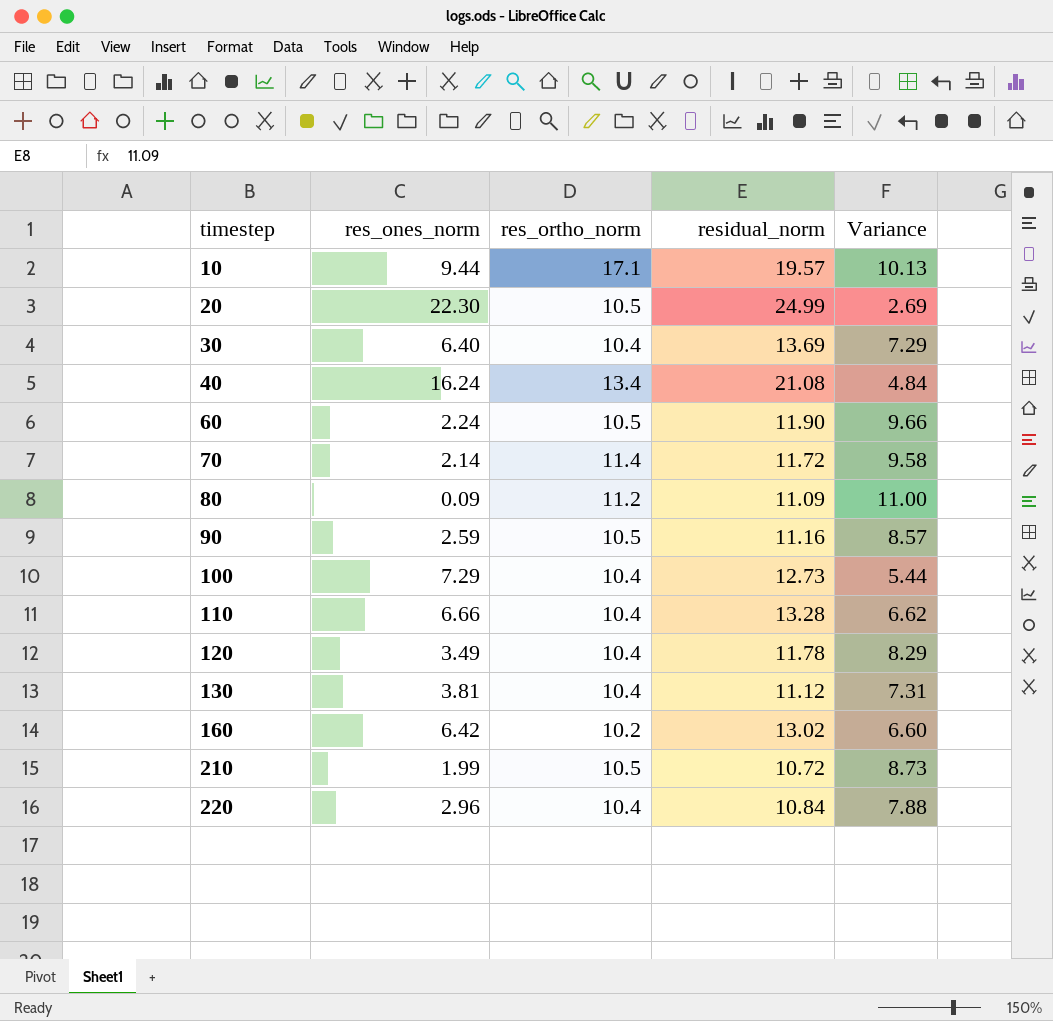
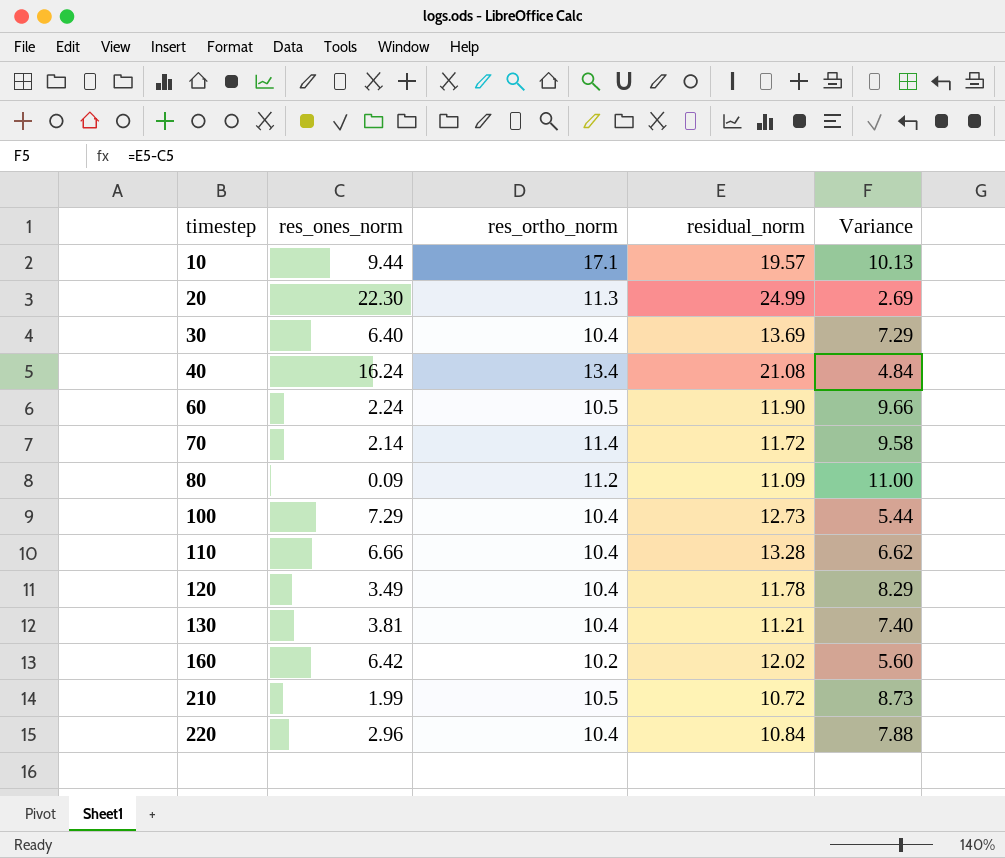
row 90: 2.59 | 10.5 | 11.16 | 8.57 -> none
20 | res_ortho_norm: 10.5 -> 11.3
130 | residual_norm: 11.12 -> 11.21
130 | Variance: 7.31 -> 7.40
160 | residual_norm: 13.02 -> 12.02
160 | Variance: 6.60 -> 5.60

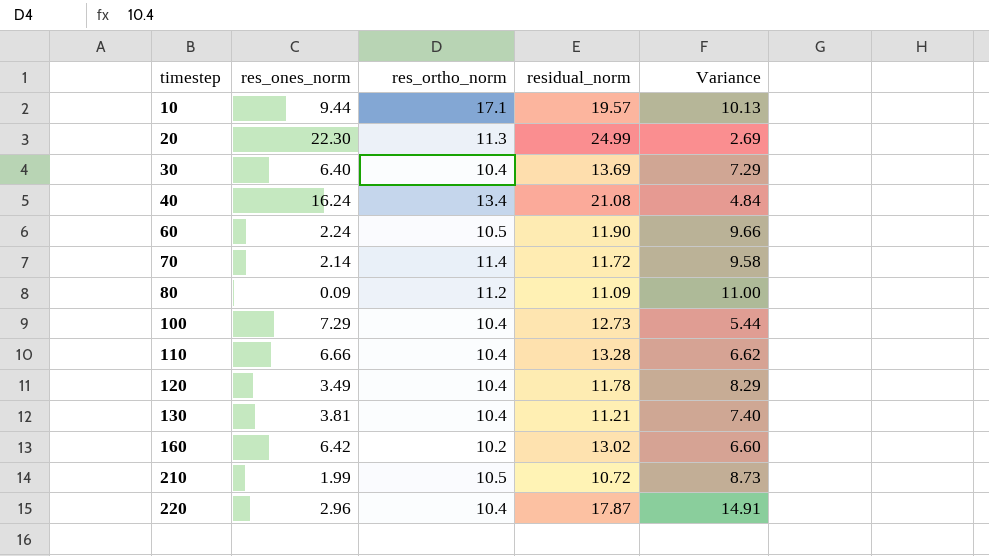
160 | residual_norm: 12.02 -> 13.02
160 | Variance: 5.60 -> 6.60
220 | residual_norm: 10.84 -> 17.87
220 | Variance: 7.88 -> 14.91

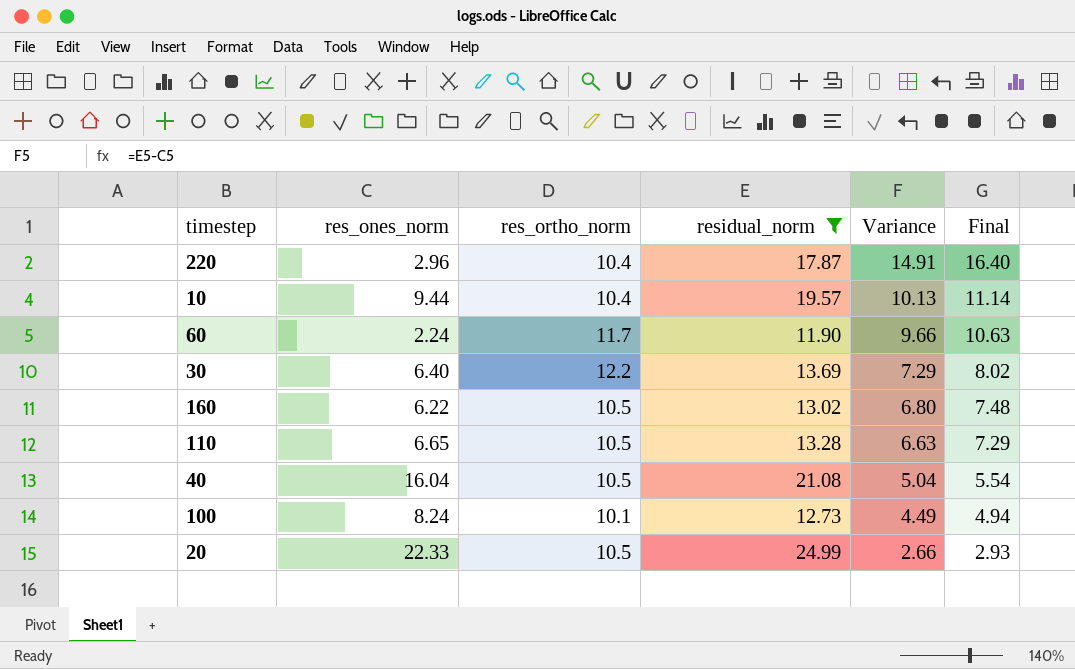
filter: none -> residual_norm >= 11.90
row order: timestep ascending -> Variance descending
column Final | formula: none -> [Variance] * 1.1
10 | res_ortho_norm: 17.1 -> 10.4
60 | res_ortho_norm: 10.5 -> 11.7
30 | res_ortho_norm: 10.4 -> 12.2
160 | res_ones_norm: 6.42 -> 6.22
160 | res_ortho_norm: 10.2 -> 10.5
160 | Variance: 6.60 -> 6.80
110 | res_ones_norm: 6.66 -> 6.65
110 | res_ortho_norm: 10.4 -> 10.5
110 | Variance: 6.62 -> 6.63
40 | res_ones_norm: 16.24 -> 16.04
40 | res_ortho_norm: 13.4 -> 10.5
40 | Variance: 4.84 -> 5.04
100 | res_ones_norm: 7.29 -> 8.24
100 | res_ortho_norm: 10.4 -> 10.1
100 | Variance: 5.44 -> 4.49
20 | res_ones_norm: 22.30 -> 22.33
20 | res_ortho_norm: 11.3 -> 10.5
20 | Variance: 2.69 -> 2.66

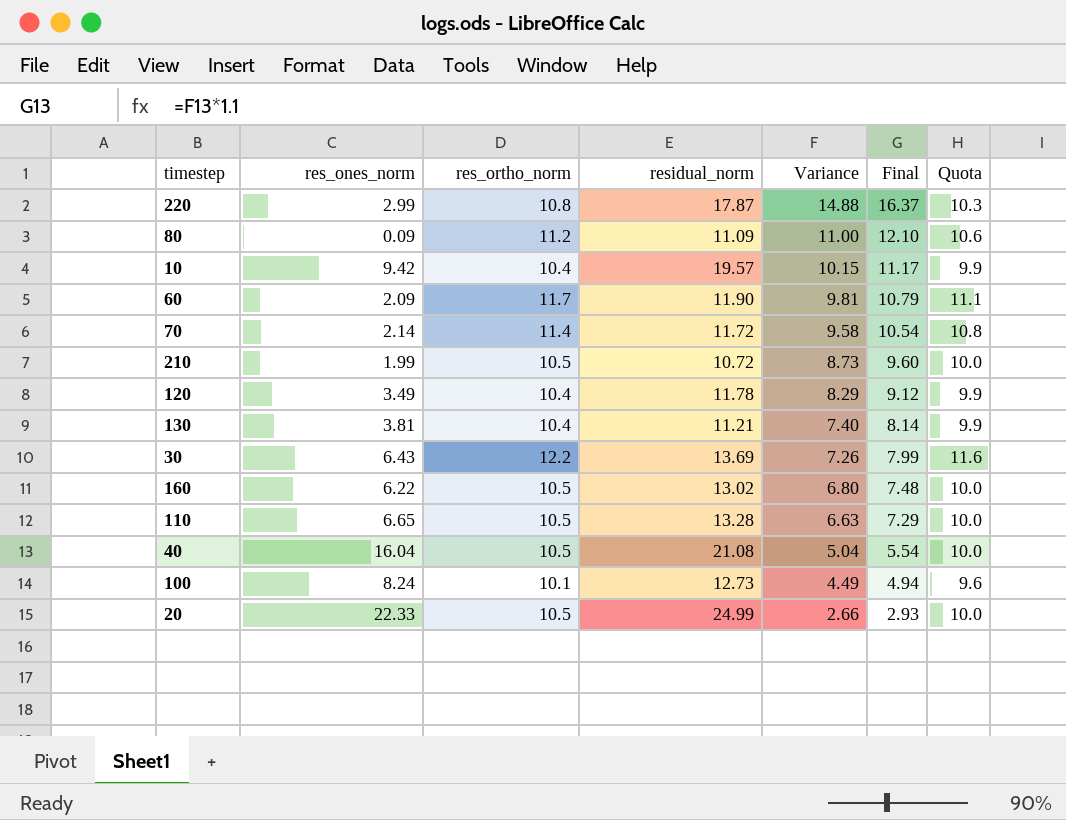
filter: residual_norm >= 11.90 -> none
column Quota | formula: none -> [res_ortho_norm] * 0.95
220 | res_ones_norm: 2.96 -> 2.99
220 | res_ortho_norm: 10.4 -> 10.8
220 | Variance: 14.91 -> 14.88
220 | Final: 16.40 -> 16.37
10 | res_ones_norm: 9.44 -> 9.42
10 | Variance: 10.13 -> 10.15
10 | Final: 11.14 -> 11.17
60 | res_ones_norm: 2.24 -> 2.09
60 | Variance: 9.66 -> 9.81
60 | Final: 10.63 -> 10.79
30 | res_ones_norm: 6.40 -> 6.43
30 | Variance: 7.29 -> 7.26
30 | Final: 8.02 -> 7.99

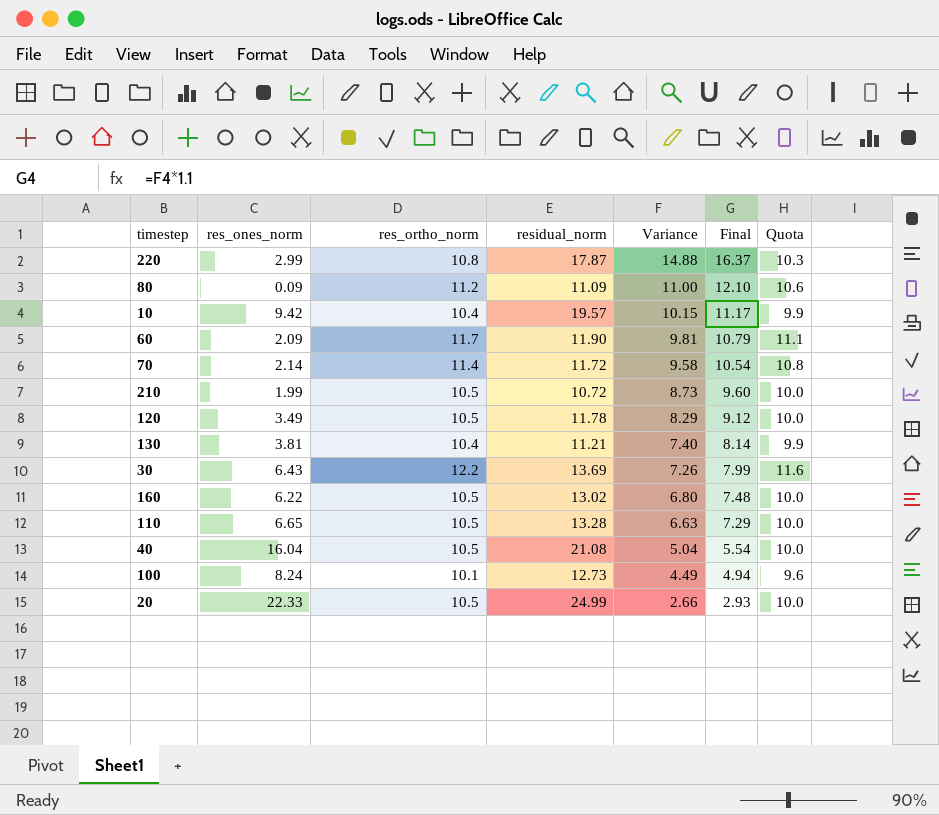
120 | res_ortho_norm: 10.4 -> 10.5
120 | Quota: 9.9 -> 10.0

